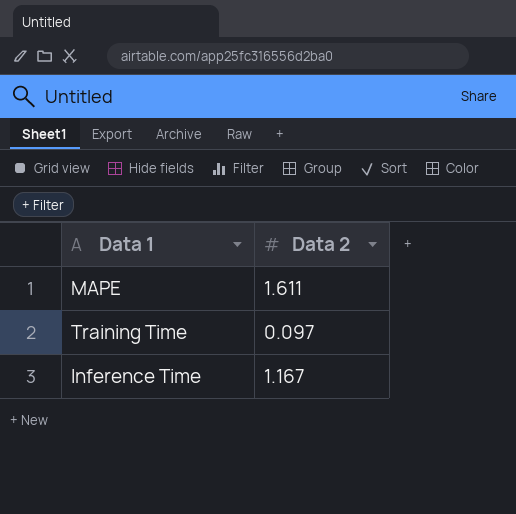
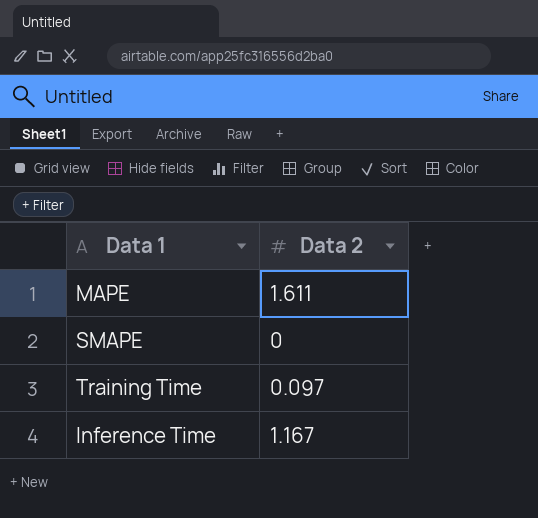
row SMAPE: none -> 0

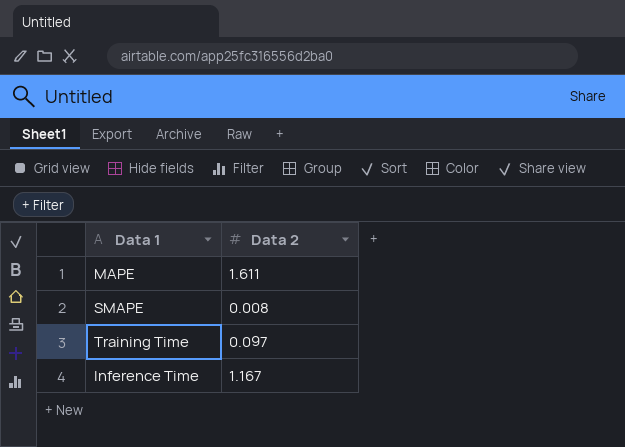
SMAPE | Data 2: 0 -> 0.008

